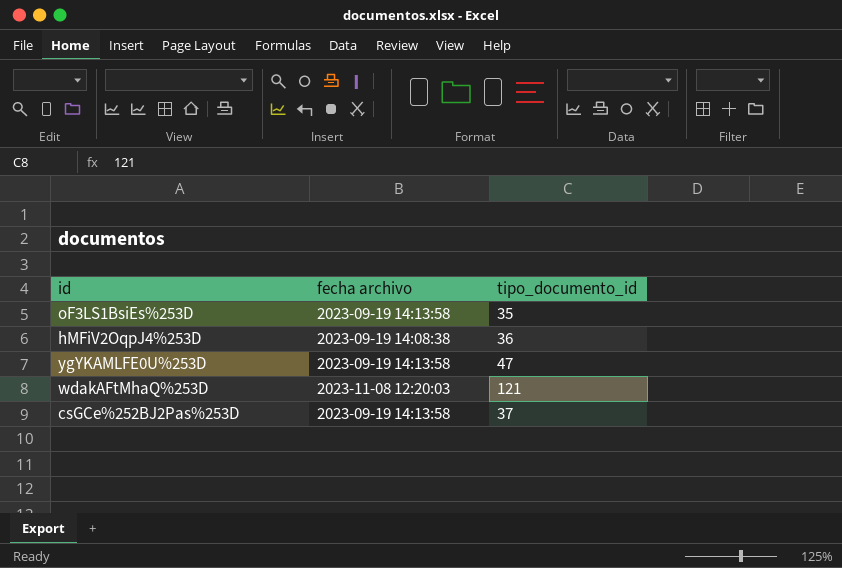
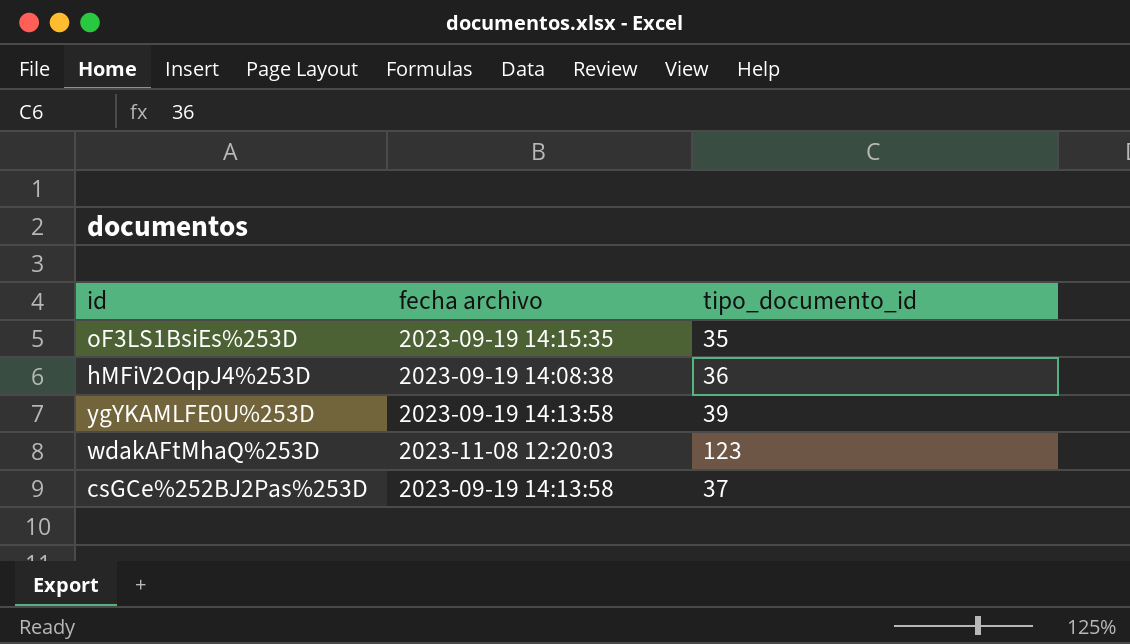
oF3LS1BsiEs%253D | fecha archivo: 2023-09-19 14:13:58 -> 2023-09-19 14:15:35
ygYKAMLFE0U%253D | tipo_documento_id: 47 -> 39
wdakAFtMhaQ%253D | tipo_documento_id: 121 -> 123

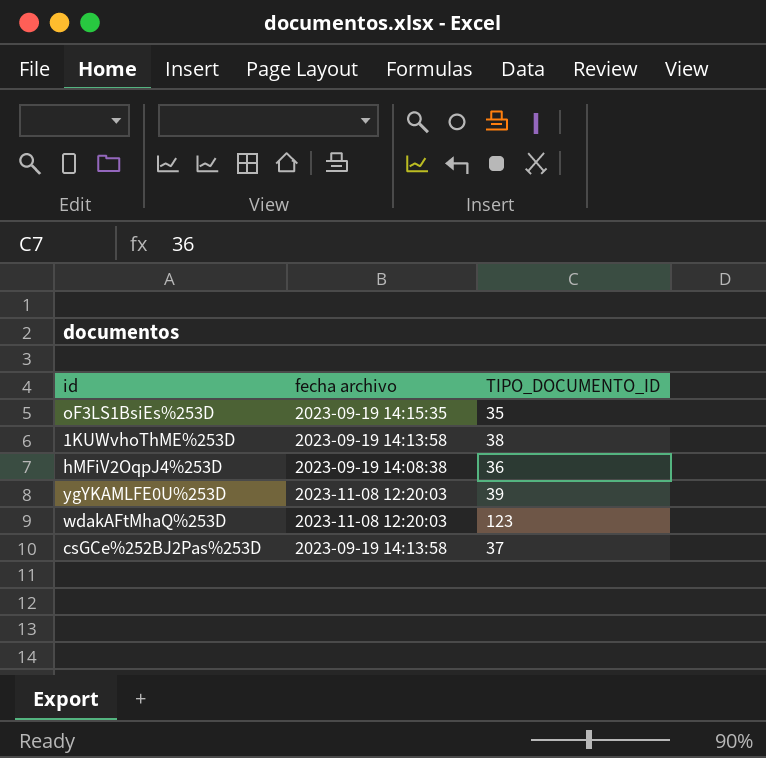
column name: tipo_documento_id -> TIPO_DOCUMENTO_ID
row 1KUWvhoThME%253D: none -> 2023-09-19 14:13:58 | 38
ygYKAMLFE0U%253D | fecha archivo: 2023-09-19 14:13:58 -> 2023-11-08 12:20:03

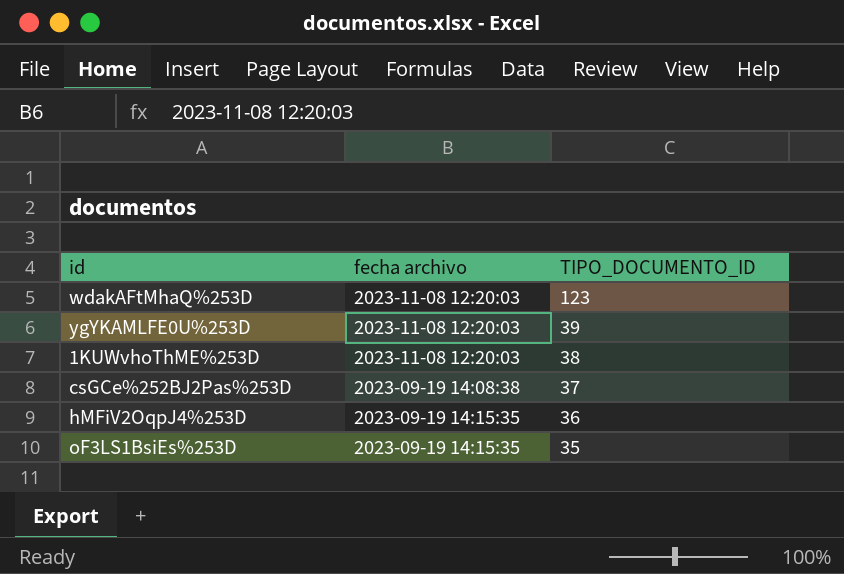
row order: none -> TIPO_DOCUMENTO_ID descending
1KUWvhoThME%253D | fecha archivo: 2023-09-19 14:13:58 -> 2023-11-08 12:20:03
csGCe%252BJ2Pas%253D | fecha archivo: 2023-09-19 14:13:58 -> 2023-09-19 14:08:38
hMFiV2OqpJ4%253D | fecha archivo: 2023-09-19 14:08:38 -> 2023-09-19 14:15:35

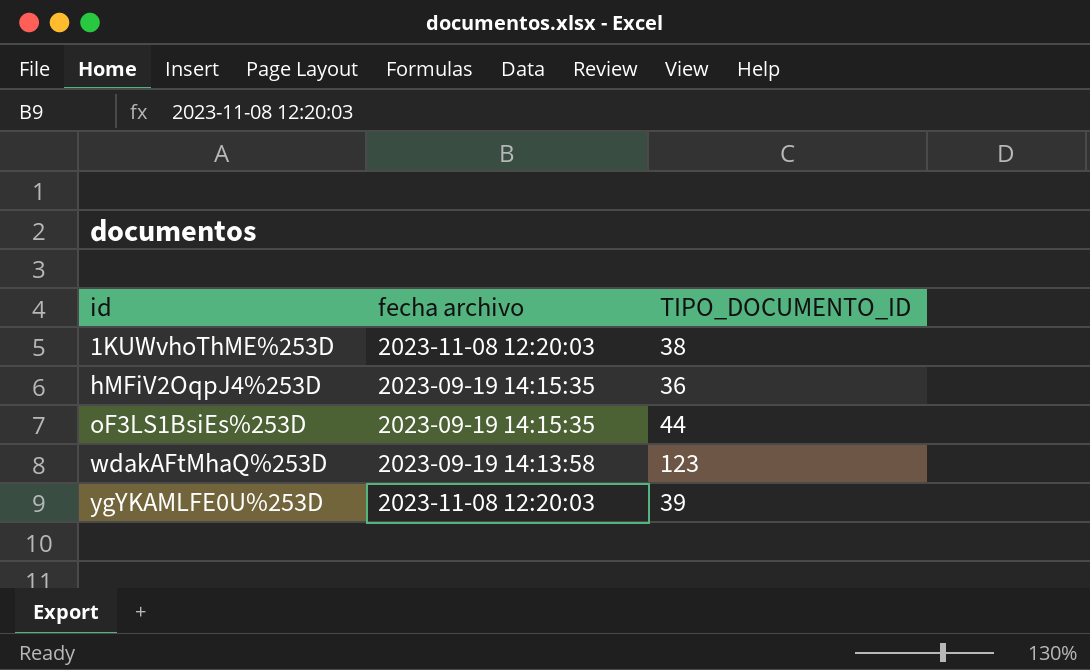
row order: TIPO_DOCUMENTO_ID descending -> id ascending
row csGCe%252BJ2Pas%253D: 2023-09-19 14:08:38 | 37 -> none
oF3LS1BsiEs%253D | TIPO_DOCUMENTO_ID: 35 -> 44
wdakAFtMhaQ%253D | fecha archivo: 2023-11-08 12:20:03 -> 2023-09-19 14:13:58

